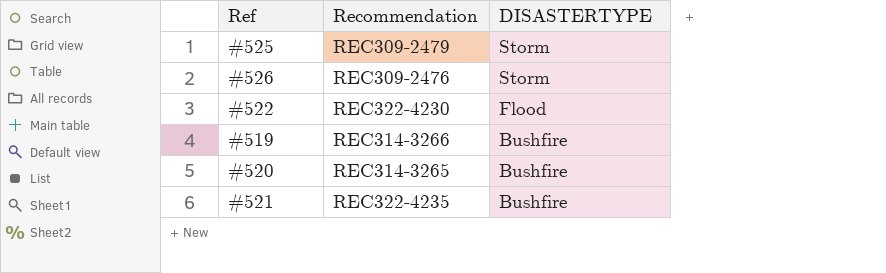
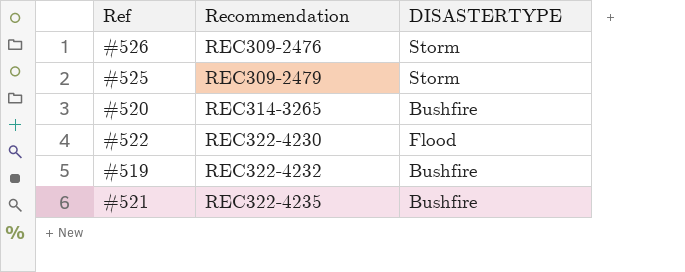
row order: DISASTERTYPE descending -> Recommendation ascending
#519 | Recommendation: REC314-3266 -> REC322-4232

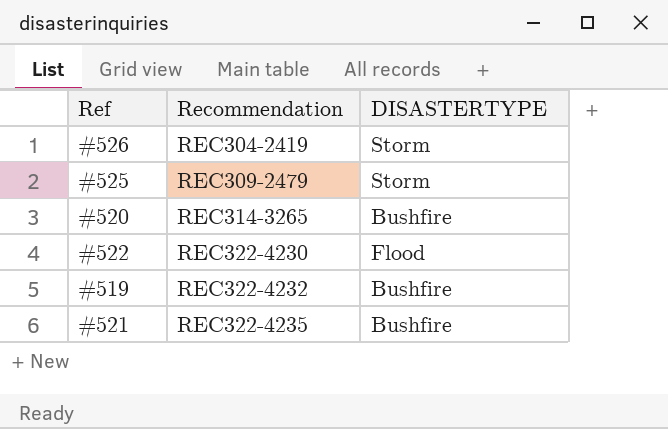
#526 | Recommendation: REC309-2476 -> REC304-2419

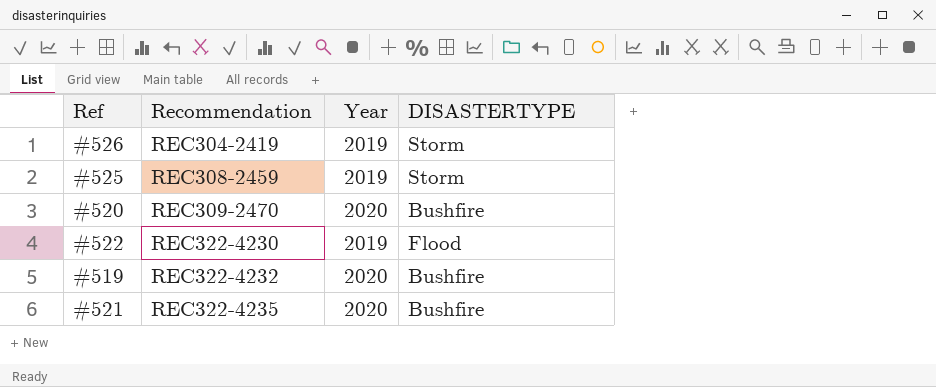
column Year | position: none -> 3
#525 | Recommendation: REC309-2479 -> REC308-2459
#520 | Recommendation: REC314-3265 -> REC309-2470

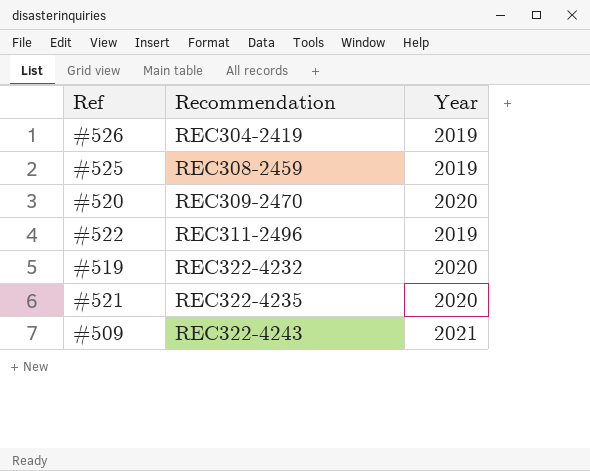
column DISASTERTYPE | position: 4 -> none
#522 | Recommendation: REC322-4230 -> REC311-2496
row #509: none -> REC322-4243 | 2021

